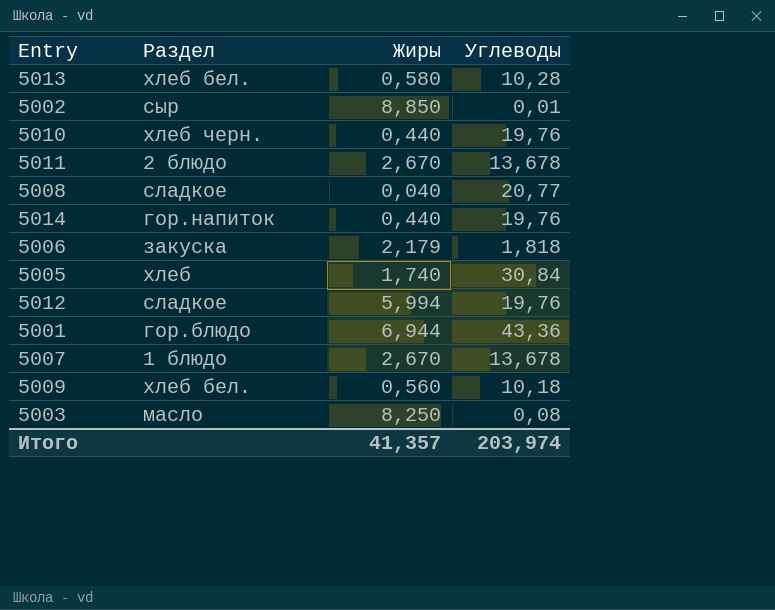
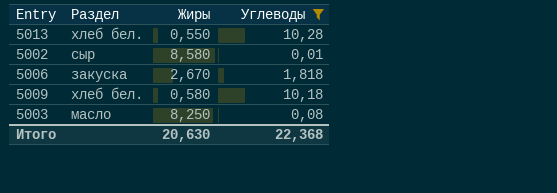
filter: none -> Углеводы <= 10,28
5013 | Жиры: 0,580 -> 0,550
5002 | Жиры: 8,850 -> 8,580
5006 | Жиры: 2,179 -> 2,670
5009 | Жиры: 0,560 -> 0,580
Итого | Жиры: 41,357 -> 20,630
Итого | Углеводы: 203,974 -> 22,368

